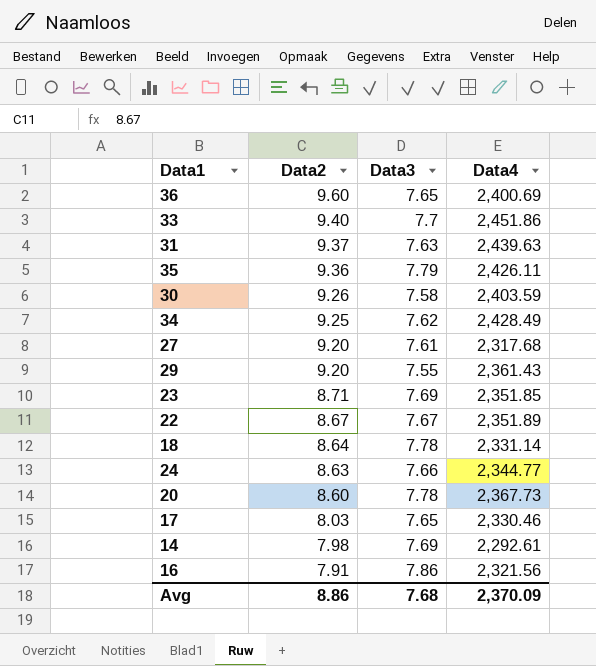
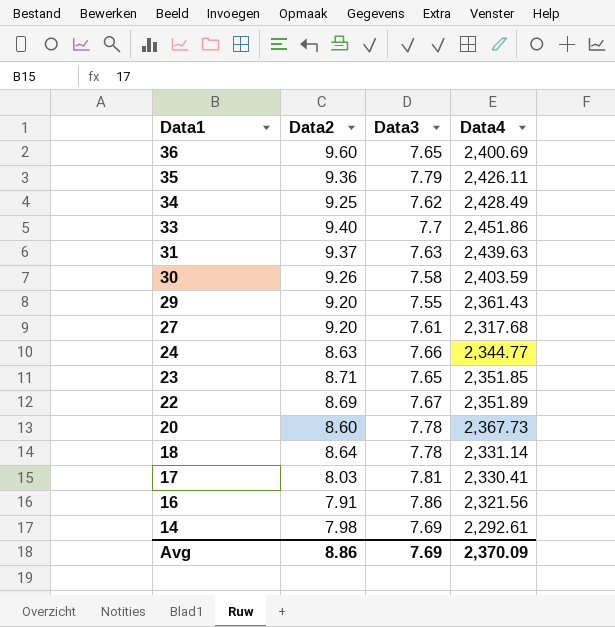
row order: Data2 descending -> Data1 descending
23 | Data3: 7.69 -> 7.65
22 | Data2: 8.67 -> 8.69
17 | Data3: 7.65 -> 7.81
17 | Data4: 2,330.46 -> 2,330.41
Avg | Data3: 7.68 -> 7.69

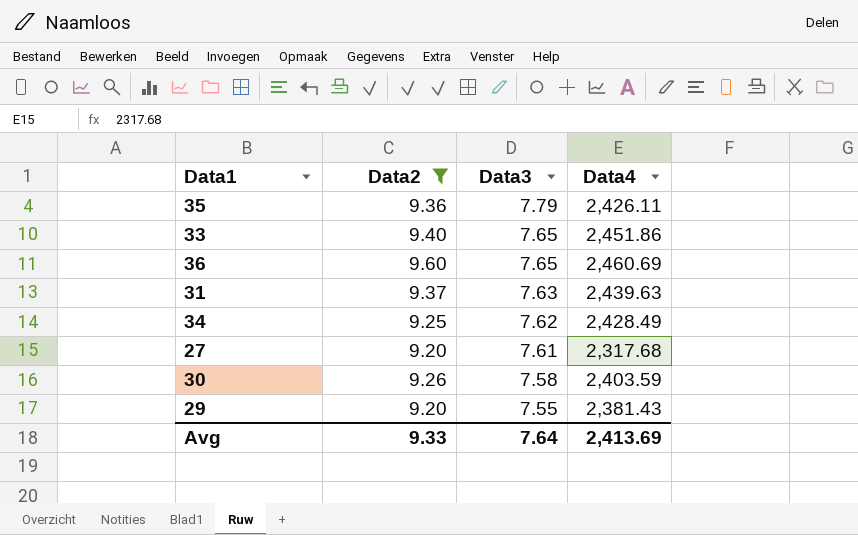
filter: none -> Data2 >= 9.20
row order: Data1 descending -> Data3 descending
33 | Data3: 7.7 -> 7.65
36 | Data4: 2,400.69 -> 2,460.69
29 | Data4: 2,361.43 -> 2,381.43
Avg | Data2: 8.86 -> 9.33
Avg | Data3: 7.69 -> 7.64
Avg | Data4: 2,370.09 -> 2,413.69

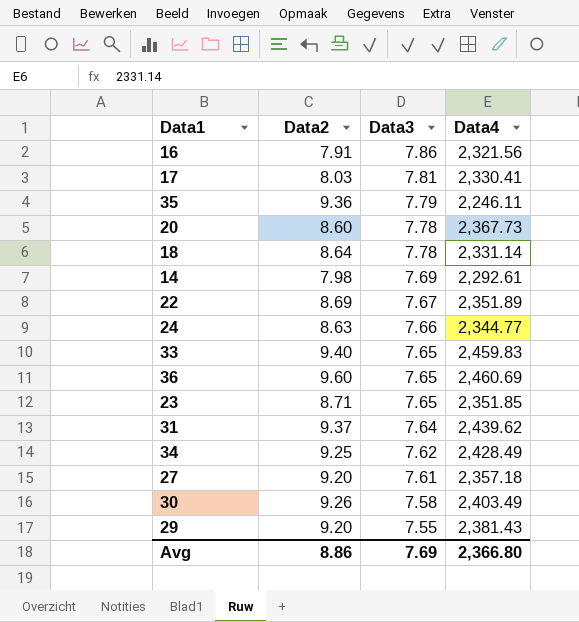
filter: Data2 >= 9.20 -> none
35 | Data4: 2,426.11 -> 2,246.11
33 | Data4: 2,451.86 -> 2,459.83
31 | Data3: 7.63 -> 7.64
31 | Data4: 2,439.63 -> 2,439.62
27 | Data4: 2,317.68 -> 2,357.18
30 | Data4: 2,403.59 -> 2,403.49
Avg | Data2: 9.33 -> 8.86
Avg | Data3: 7.64 -> 7.69
Avg | Data4: 2,413.69 -> 2,366.80

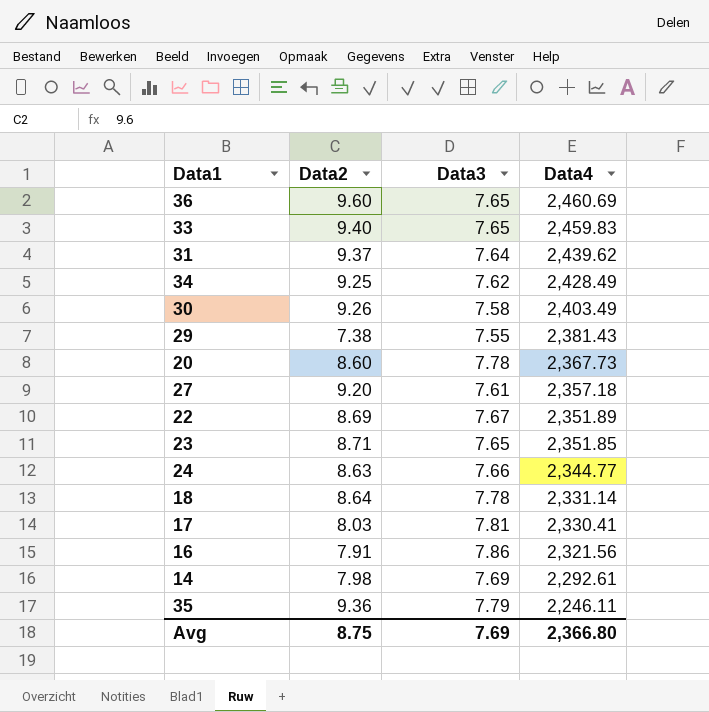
row order: Data3 descending -> Data4 descending
29 | Data2: 9.20 -> 7.38
Avg | Data2: 8.86 -> 8.75

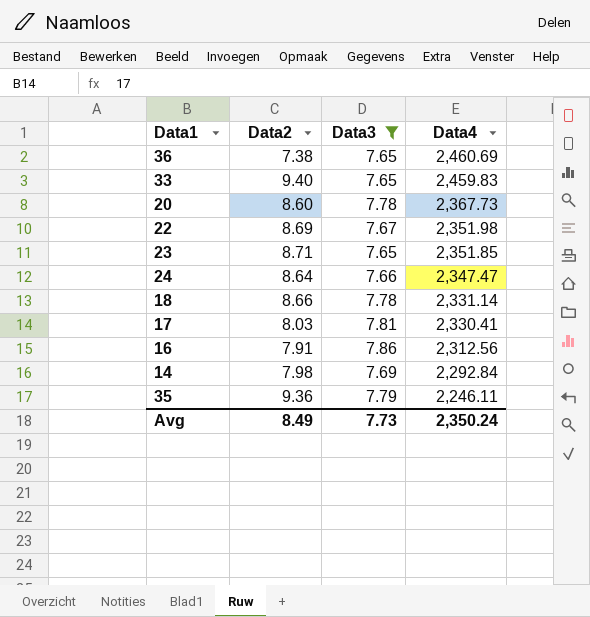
filter: none -> Data3 >= 7.65
36 | Data2: 9.60 -> 7.38
22 | Data4: 2,351.89 -> 2,351.98
24 | Data2: 8.63 -> 8.64
24 | Data4: 2,344.77 -> 2,347.47
18 | Data2: 8.64 -> 8.66
16 | Data4: 2,321.56 -> 2,312.56
14 | Data4: 2,292.61 -> 2,292.84
Avg | Data2: 8.75 -> 8.49
Avg | Data3: 7.69 -> 7.73
Avg | Data4: 2,366.80 -> 2,350.24

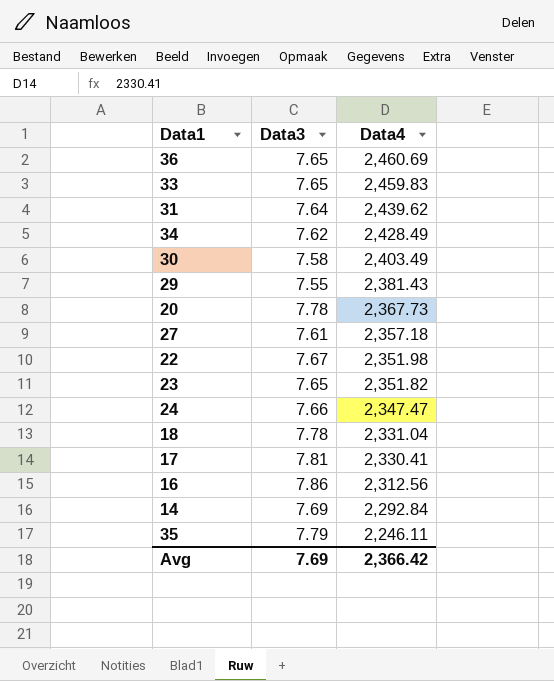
filter: Data3 >= 7.65 -> none
column Data2 | position: 2 -> none
23 | Data4: 2,351.85 -> 2,351.82
18 | Data4: 2,331.14 -> 2,331.04
Avg | Data3: 7.73 -> 7.69
Avg | Data4: 2,350.24 -> 2,366.42

